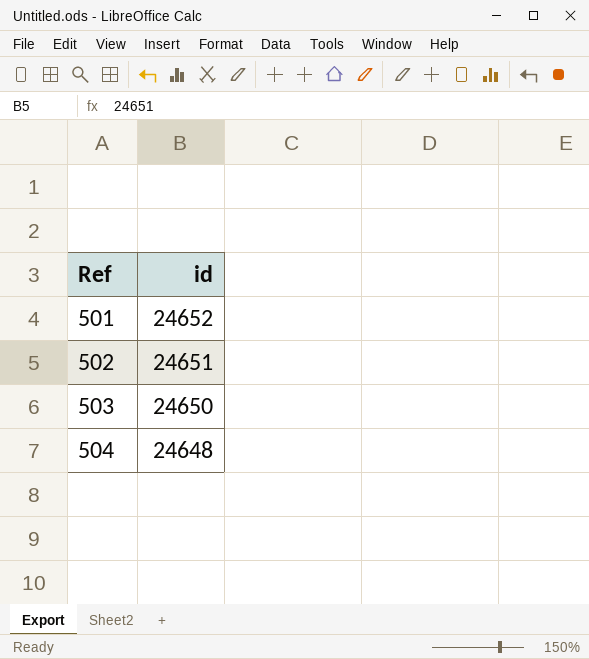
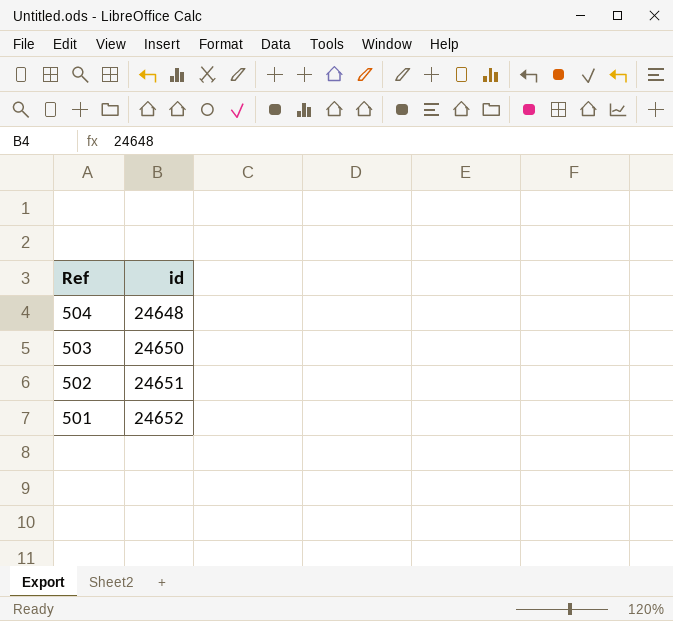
row order: Ref ascending -> Ref descending

